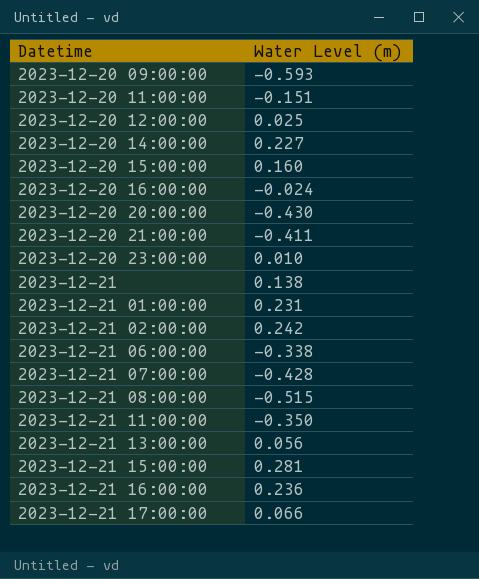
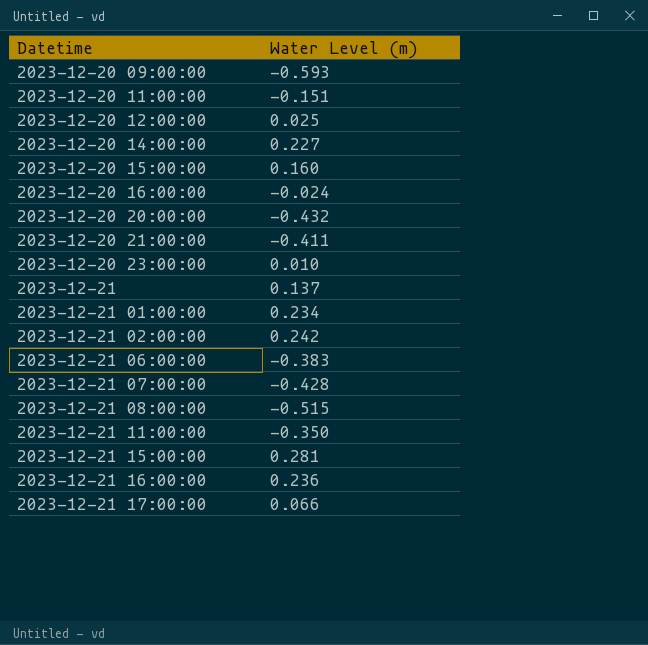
row 2023-12-21 13:00:00: 0.056 -> none
2023-12-20 20:00:00 | Water Level (m): -0.430 -> -0.432
2023-12-21 | Water Level (m): 0.138 -> 0.137
2023-12-21 01:00:00 | Water Level (m): 0.231 -> 0.234
2023-12-21 06:00:00 | Water Level (m): -0.338 -> -0.383

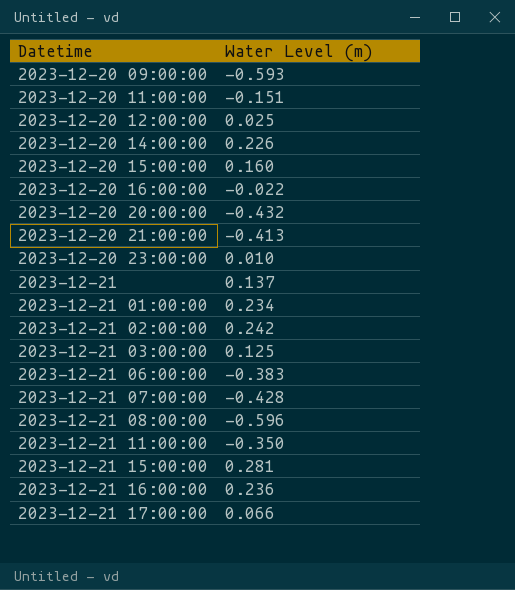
2023-12-20 14:00:00 | Water Level (m): 0.227 -> 0.226
2023-12-20 16:00:00 | Water Level (m): -0.024 -> -0.022
2023-12-20 21:00:00 | Water Level (m): -0.411 -> -0.413
row 2023-12-21 03:00:00: none -> 0.125
2023-12-21 08:00:00 | Water Level (m): -0.515 -> -0.596

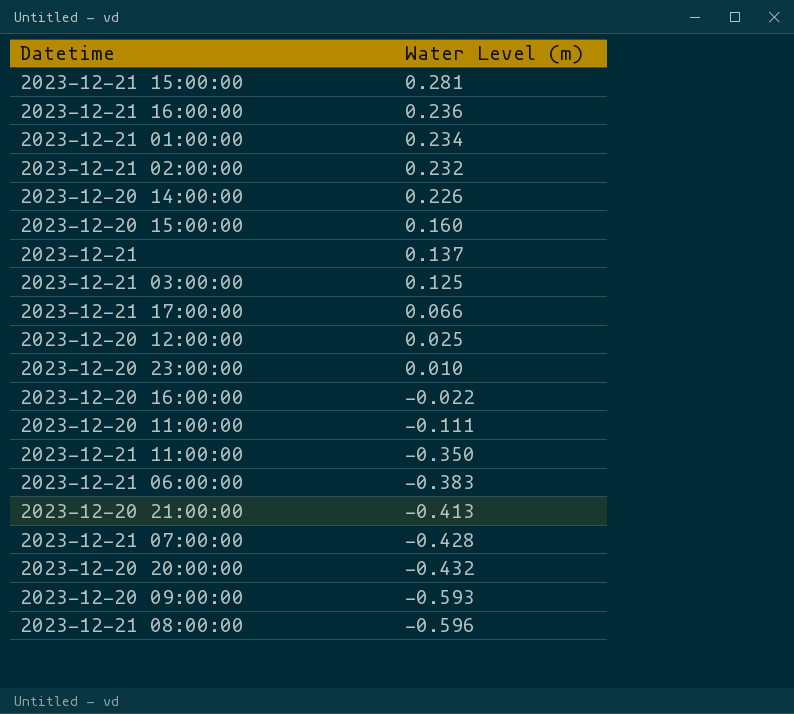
row order: Datetime ascending -> Water Level (m) descending
2023-12-21 02:00:00 | Water Level (m): 0.242 -> 0.232
2023-12-20 11:00:00 | Water Level (m): -0.151 -> -0.111

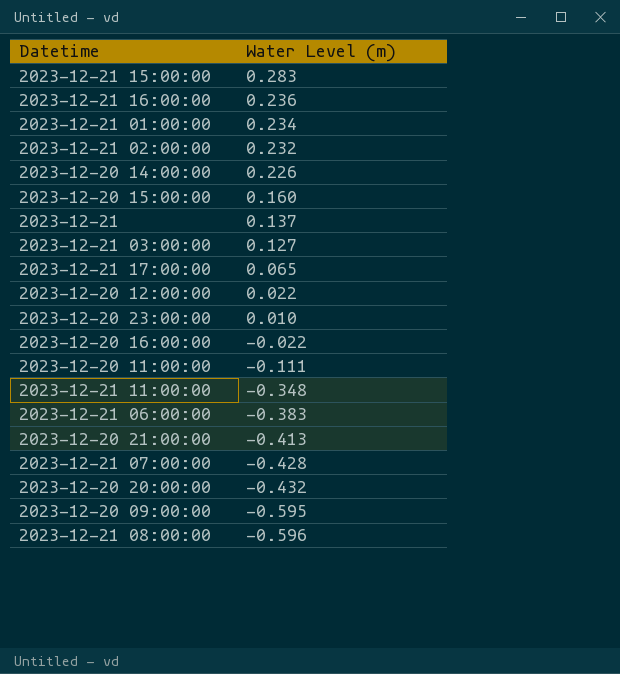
2023-12-21 15:00:00 | Water Level (m): 0.281 -> 0.283
2023-12-21 03:00:00 | Water Level (m): 0.125 -> 0.127
2023-12-21 17:00:00 | Water Level (m): 0.066 -> 0.065
2023-12-20 12:00:00 | Water Level (m): 0.025 -> 0.022
2023-12-21 11:00:00 | Water Level (m): -0.350 -> -0.348
2023-12-20 09:00:00 | Water Level (m): -0.593 -> -0.595

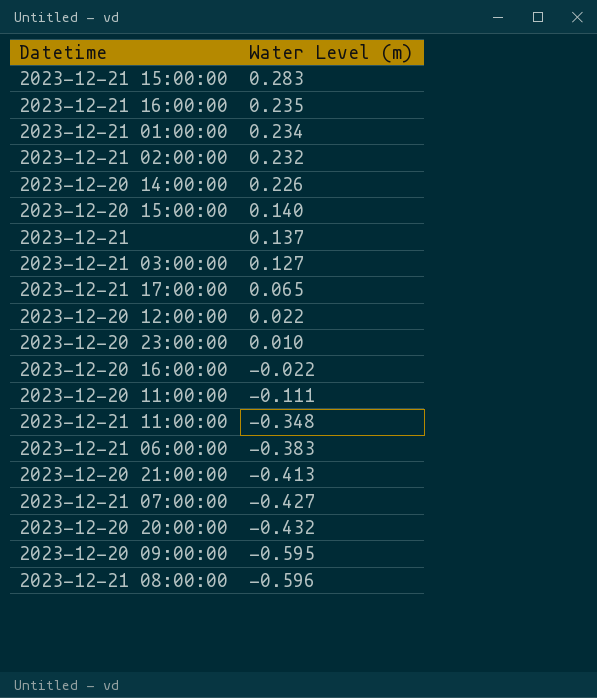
2023-12-21 16:00:00 | Water Level (m): 0.236 -> 0.235
2023-12-20 15:00:00 | Water Level (m): 0.160 -> 0.140
2023-12-21 07:00:00 | Water Level (m): -0.428 -> -0.427

